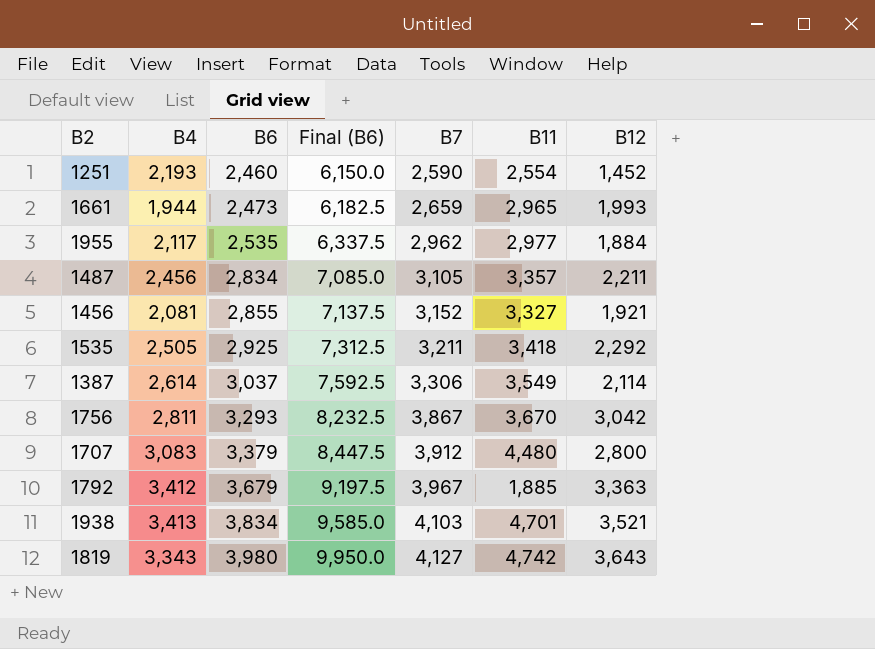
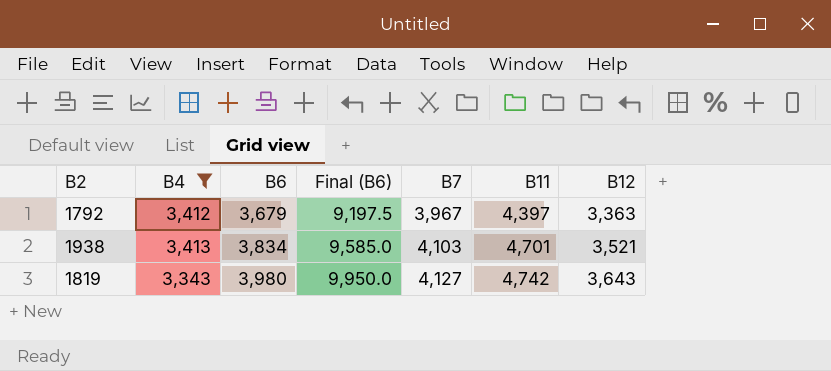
filter: none -> B4 >= 3,343
1792 | B11: 1,885 -> 4,397

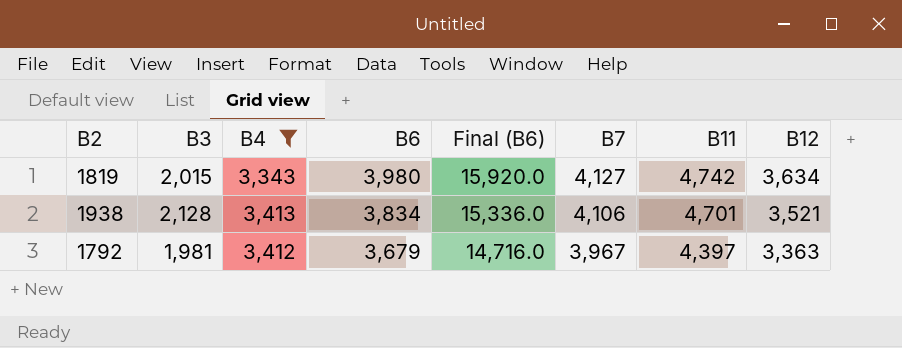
row order: B6 ascending -> B6 descending
column B3 | position: none -> 2
column Final (B6) | formula: [B6] * 2.5 -> [B6] * 4
1819 | B12: 3,643 -> 3,634
1938 | B7: 4,103 -> 4,106

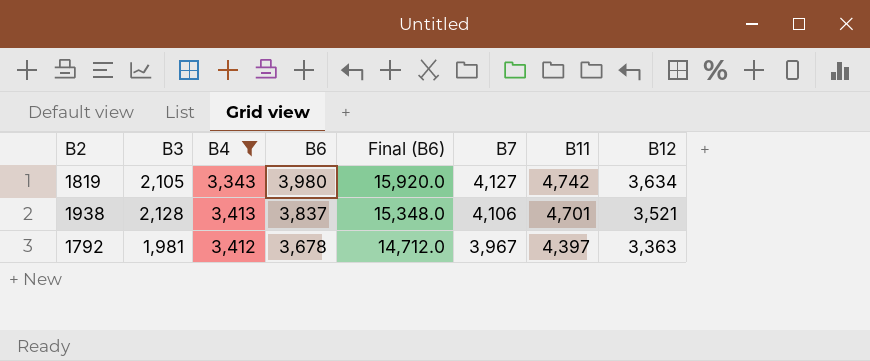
1819 | B3: 2,015 -> 2,105
1938 | B6: 3,834 -> 3,837
1938 | Final (B6): 15,336.0 -> 15,348.0
1792 | B6: 3,679 -> 3,678
1792 | Final (B6): 14,716.0 -> 14,712.0

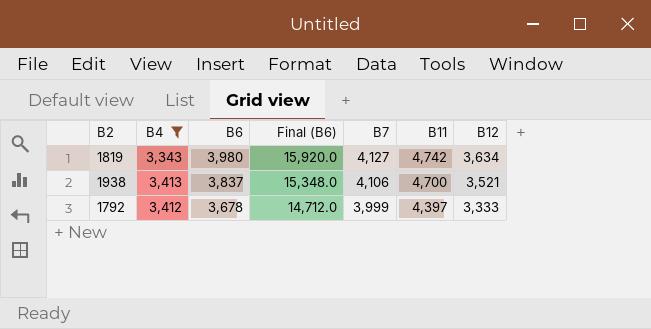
column B3 | position: 2 -> none
1938 | B11: 4,701 -> 4,700
1792 | B7: 3,967 -> 3,999
1792 | B12: 3,363 -> 3,333

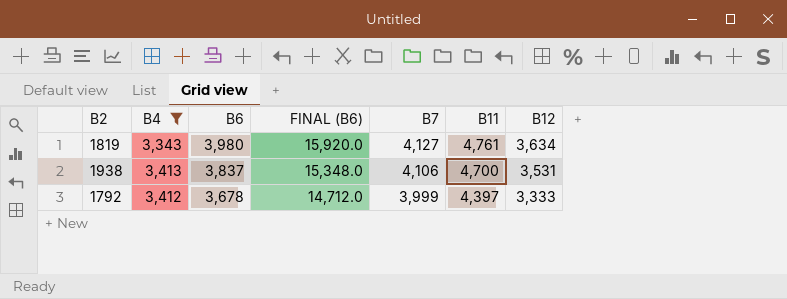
column name: Final (B6) -> FINAL (B6)
1819 | B11: 4,742 -> 4,761
1938 | B12: 3,521 -> 3,531

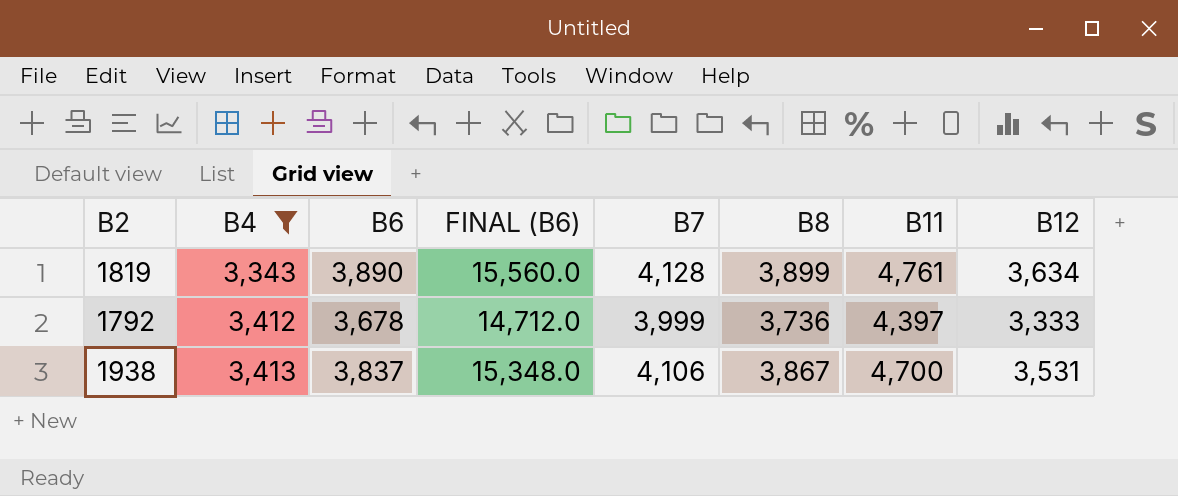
row order: B6 descending -> B4 ascending
column B8 | position: none -> 6
1819 | B6: 3,980 -> 3,890
1819 | FINAL (B6): 15,920.0 -> 15,560.0
1819 | B7: 4,127 -> 4,128

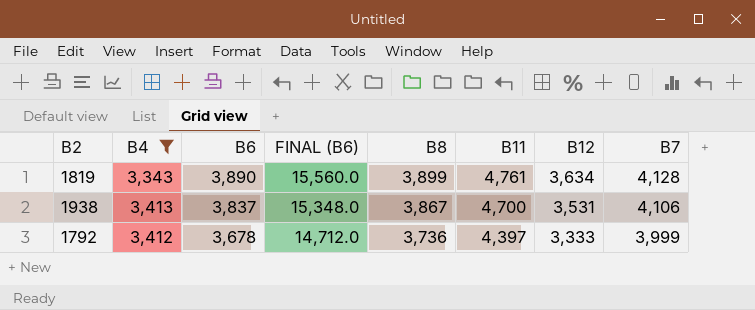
row order: B4 ascending -> B6 descending
column B7 | position: 5 -> 8

